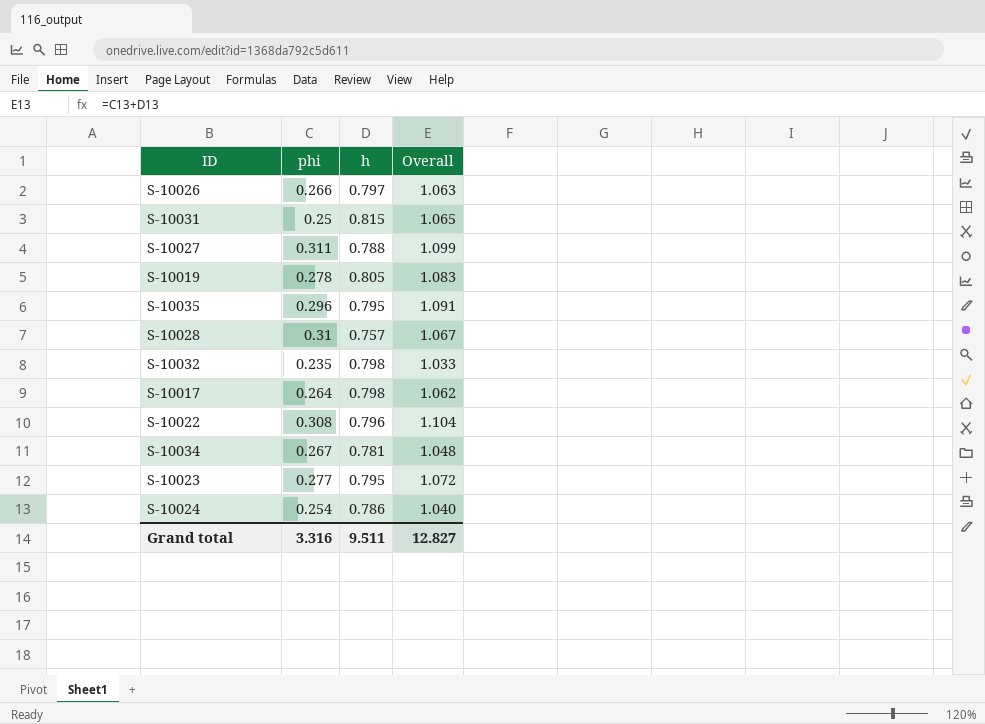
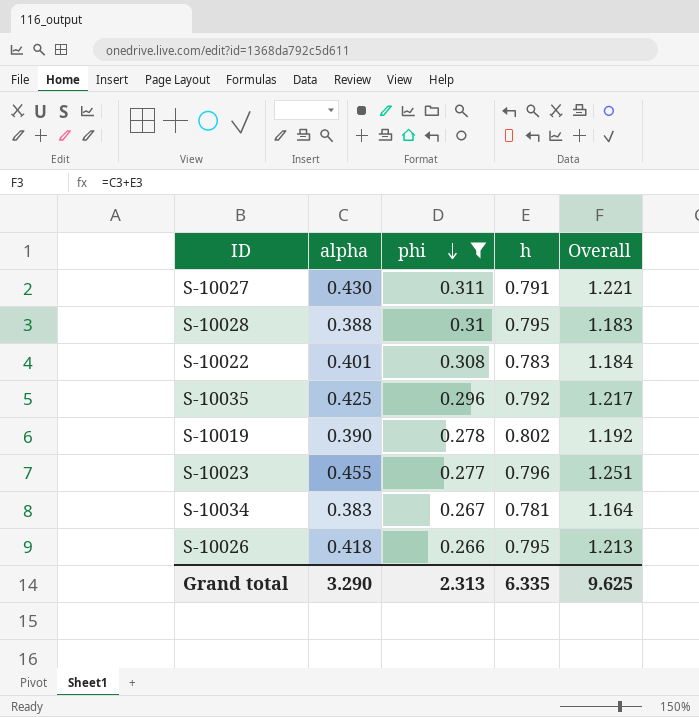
filter: none -> phi >= 0.266
row order: none -> phi descending
column alpha | position: none -> 2
column Overall | formula: [phi] + [h] -> [alpha] + [h]
S-10027 | h: 0.788 -> 0.791
S-10028 | h: 0.757 -> 0.795
S-10022 | h: 0.796 -> 0.783
S-10035 | h: 0.795 -> 0.792
S-10019 | h: 0.805 -> 0.802
S-10023 | h: 0.795 -> 0.796
S-10026 | h: 0.797 -> 0.795
Grand total | phi: 3.316 -> 2.313
Grand total | h: 9.511 -> 6.335
Grand total | Overall: 12.827 -> 9.625

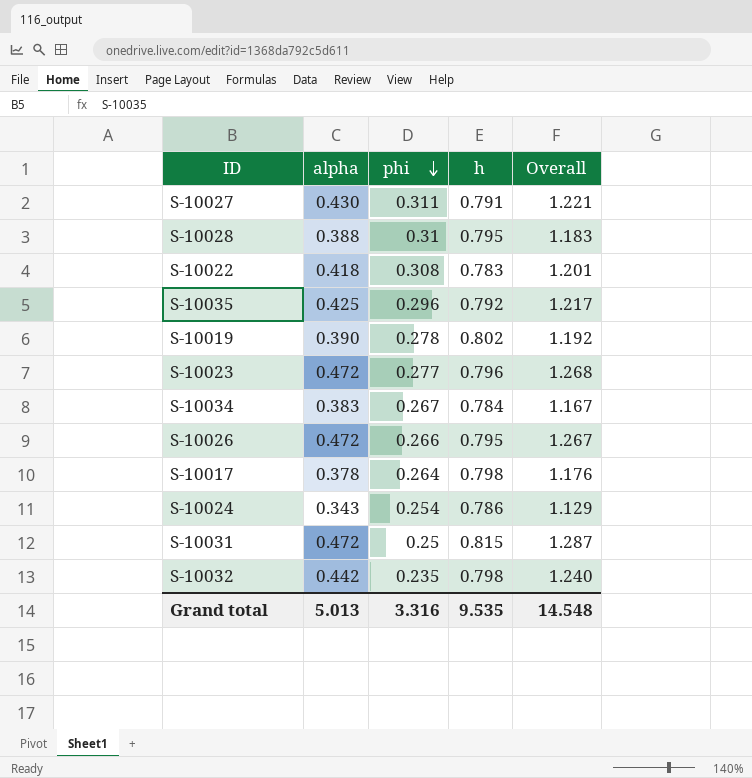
filter: phi >= 0.266 -> none
S-10022 | alpha: 0.401 -> 0.418
S-10022 | Overall: 1.184 -> 1.201
S-10023 | alpha: 0.455 -> 0.472
S-10023 | Overall: 1.251 -> 1.268
S-10034 | h: 0.781 -> 0.784
S-10034 | Overall: 1.164 -> 1.167
S-10026 | alpha: 0.418 -> 0.472
S-10026 | Overall: 1.213 -> 1.267
Grand total | alpha: 3.290 -> 5.013
Grand total | phi: 2.313 -> 3.316
Grand total | h: 6.335 -> 9.535
Grand total | Overall: 9.625 -> 14.548

